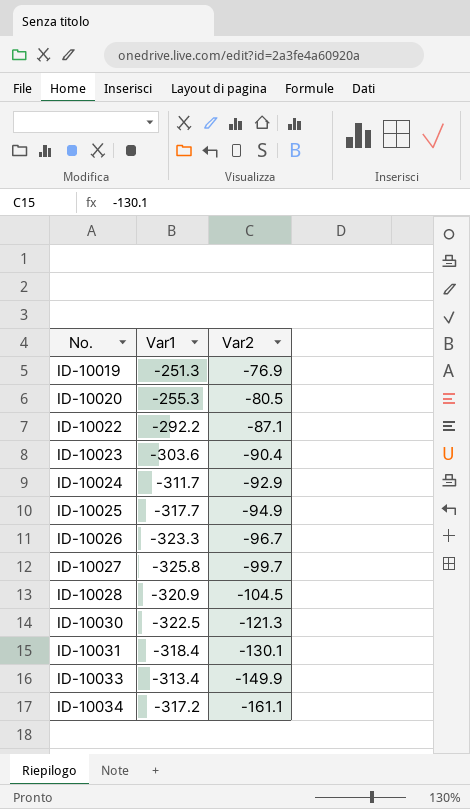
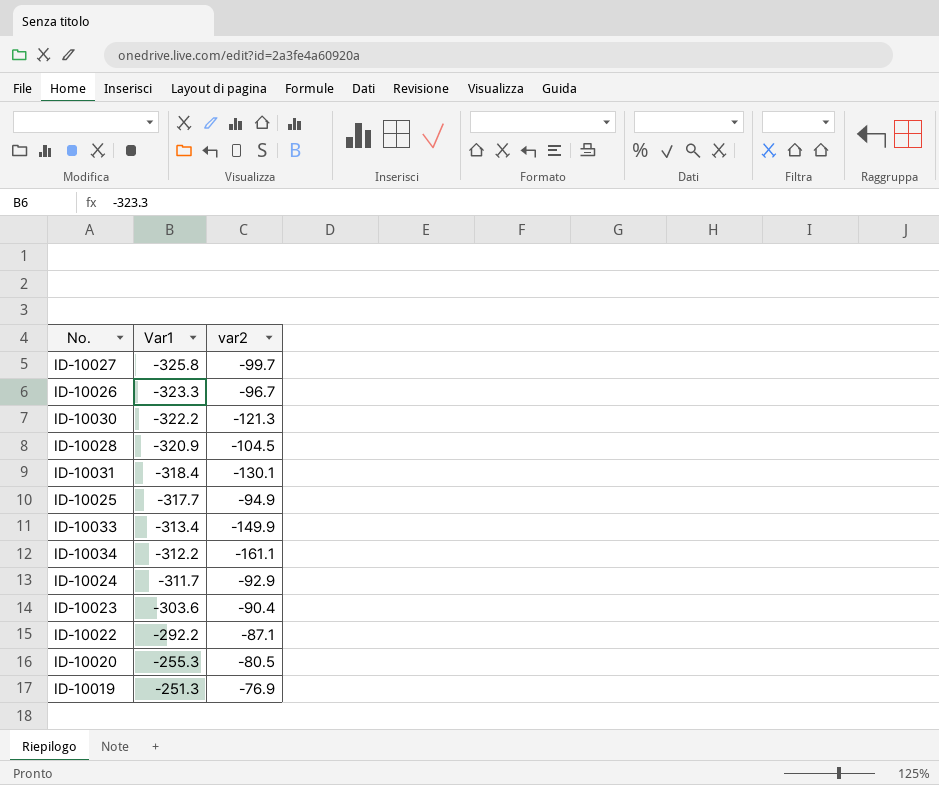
row order: No. ascending -> Var1 ascending
column name: Var2 -> var2
ID-10030 | Var1: -322.5 -> -322.2
ID-10034 | Var1: -317.2 -> -312.2

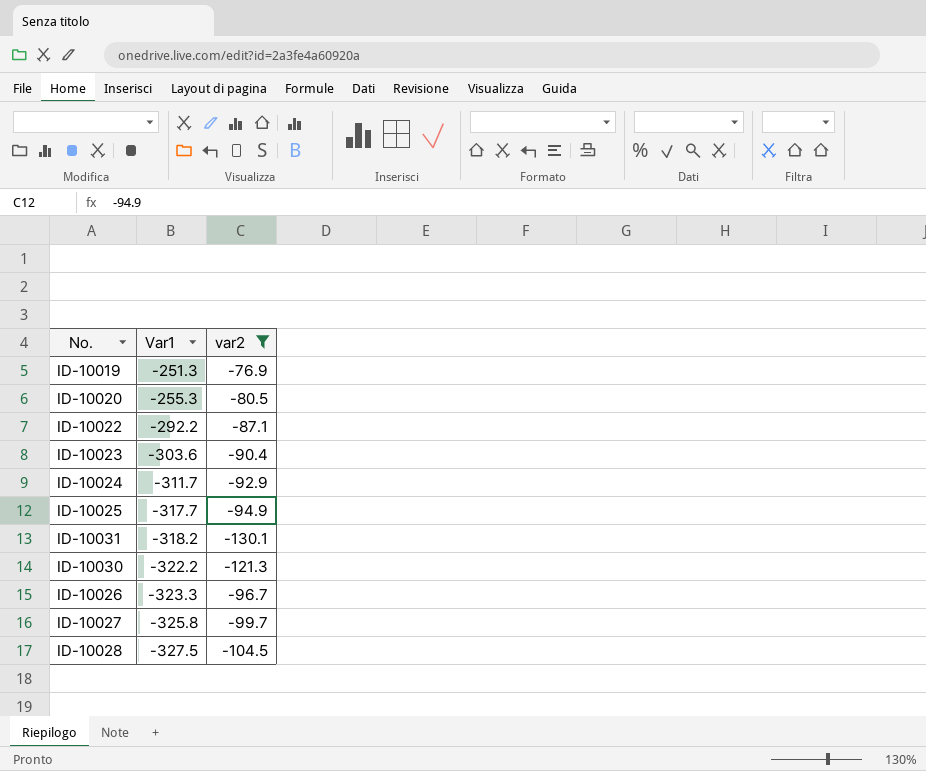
filter: none -> var2 >= -130.1
row order: Var1 ascending -> Var1 descending
ID-10031 | Var1: -318.4 -> -318.2
ID-10028 | Var1: -320.9 -> -327.5

